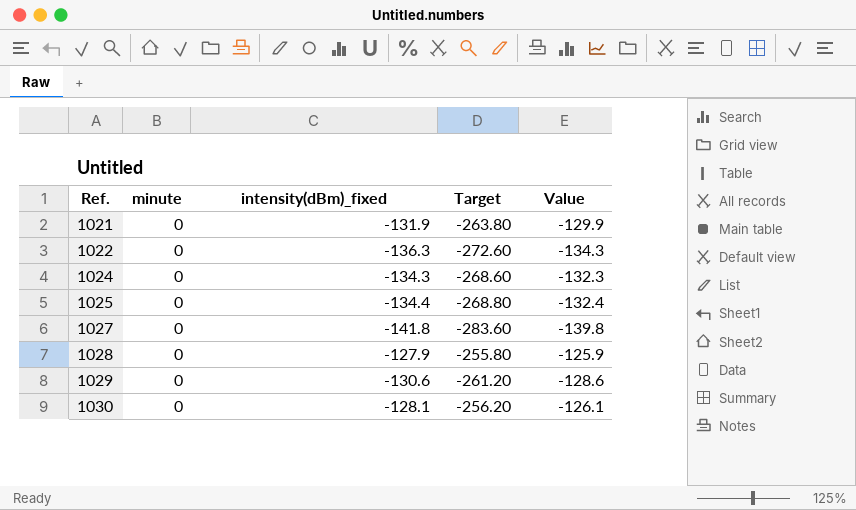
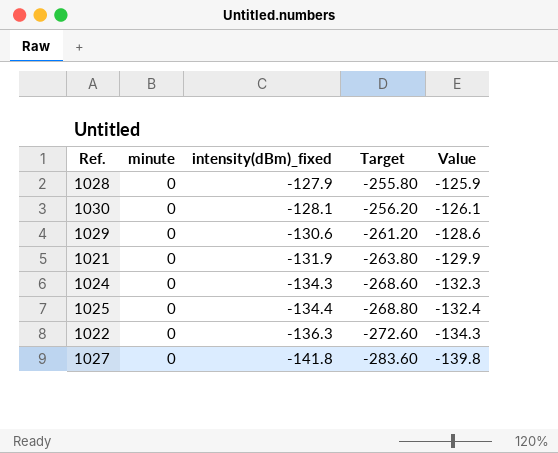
row order: Ref. ascending -> intensity(dBm)_fixed descending

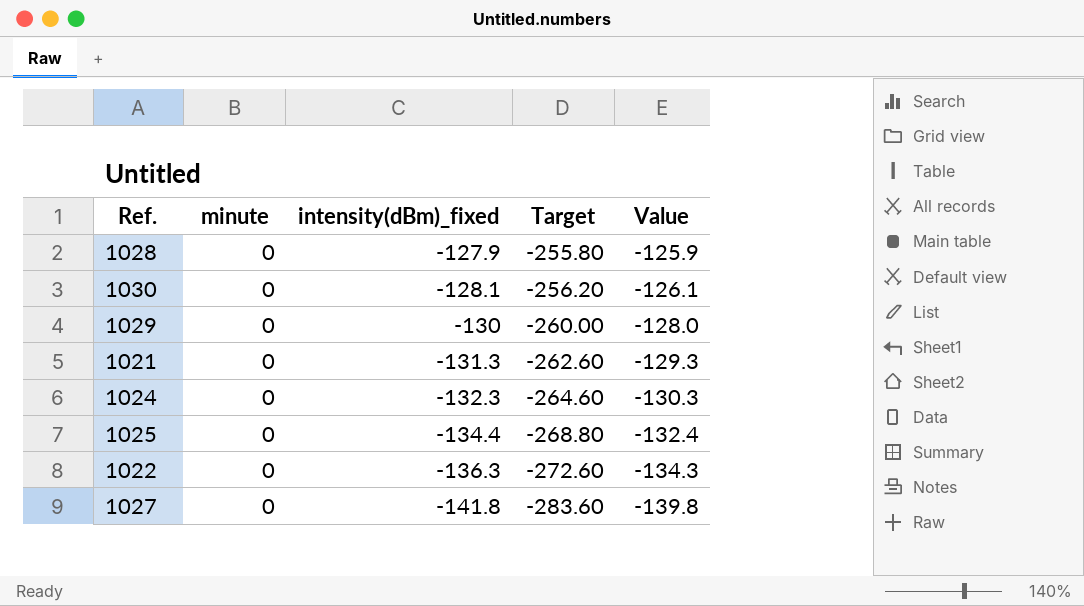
1029 | intensity(dBm)_fixed: -130.6 -> -130
1029 | Target: -261.20 -> -260.00
1029 | Value: -128.6 -> -128.0
1021 | intensity(dBm)_fixed: -131.9 -> -131.3
1021 | Target: -263.80 -> -262.60
1021 | Value: -129.9 -> -129.3
1024 | intensity(dBm)_fixed: -134.3 -> -132.3
1024 | Target: -268.60 -> -264.60
1024 | Value: -132.3 -> -130.3

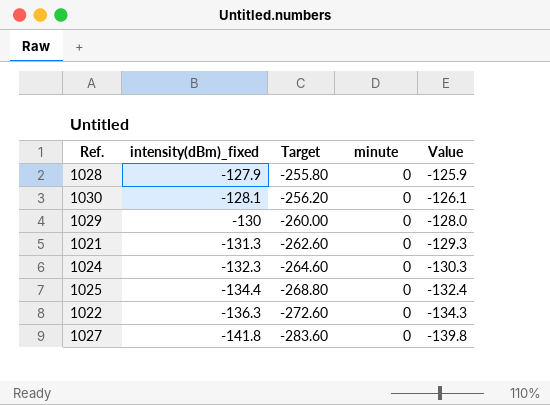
column minute | position: 2 -> 4

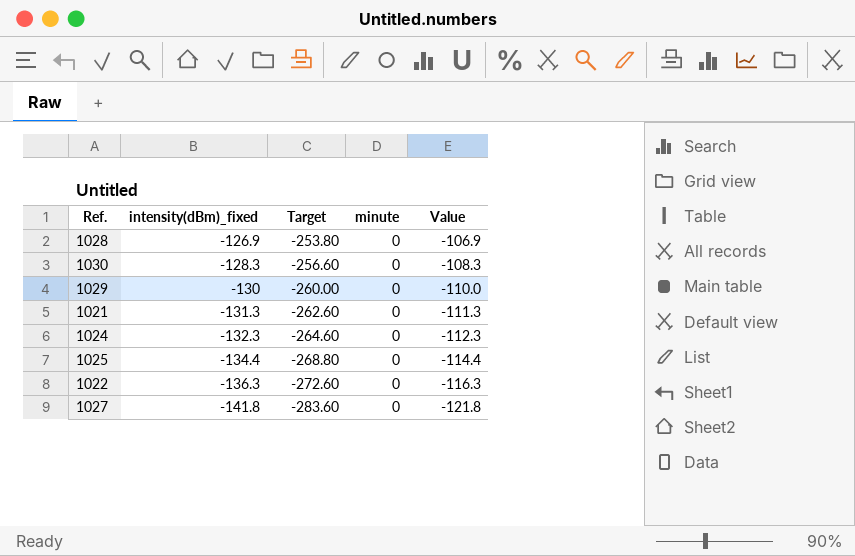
column Value | formula: [intensity(dBm)_fixed] + 2 -> [intensity(dBm)_fixed] + 20
1028 | intensity(dBm)_fixed: -127.9 -> -126.9
1028 | Target: -255.80 -> -253.80
1030 | intensity(dBm)_fixed: -128.1 -> -128.3
1030 | Target: -256.20 -> -256.60

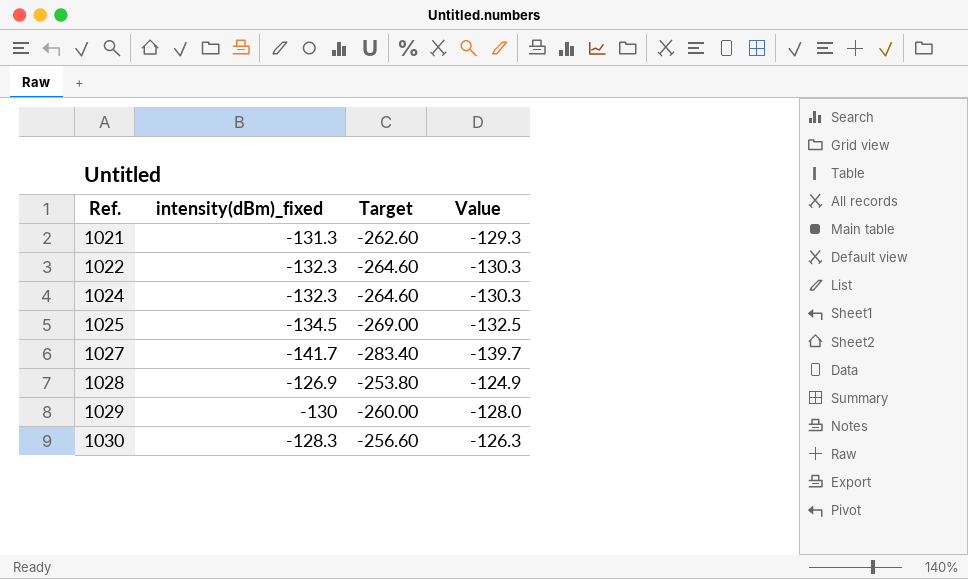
row order: intensity(dBm)_fixed descending -> Ref. ascending
column minute | position: 4 -> none
column Value | formula: [intensity(dBm)_fixed] + 20 -> [intensity(dBm)_fixed] + 2
1022 | intensity(dBm)_fixed: -136.3 -> -132.3
1022 | Target: -272.60 -> -264.60
1025 | intensity(dBm)_fixed: -134.4 -> -134.5
1025 | Target: -268.80 -> -269.00
1027 | intensity(dBm)_fixed: -141.8 -> -141.7
1027 | Target: -283.60 -> -283.40

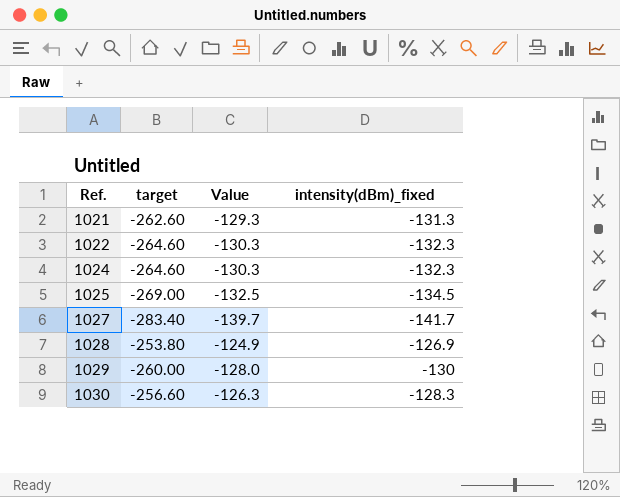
column name: Target -> target
column intensity(dBm)_fixed | position: 2 -> 4

